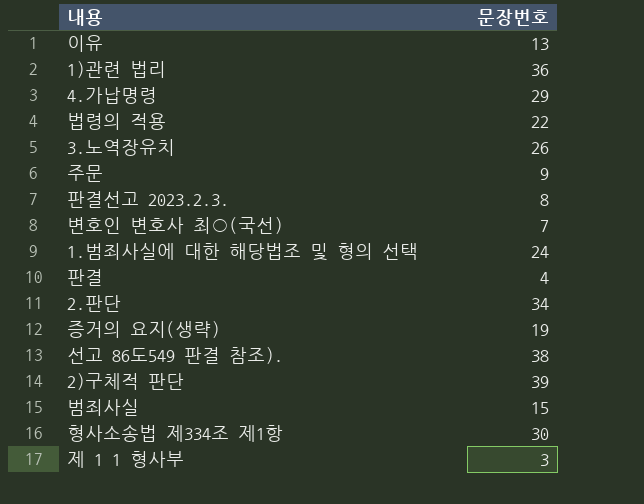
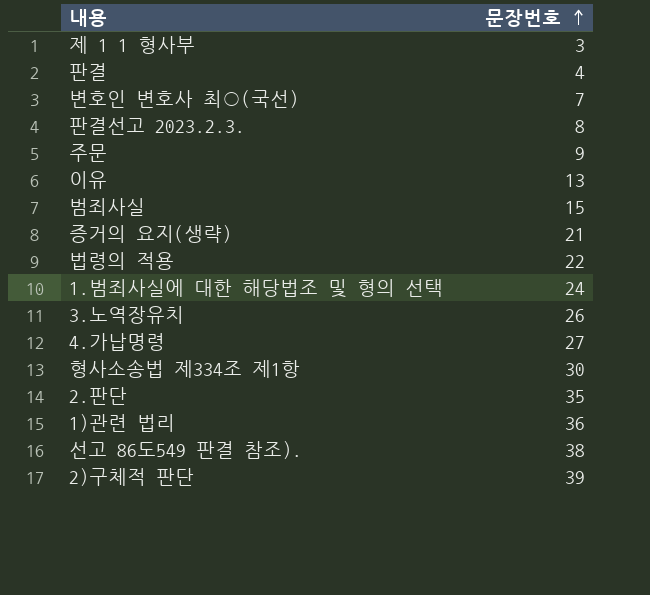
row order: none -> 문장번호 ascending
증거의 요지(생략) | 문장번호: 19 -> 21
4.가납명령 | 문장번호: 29 -> 27
2.판단 | 문장번호: 34 -> 35

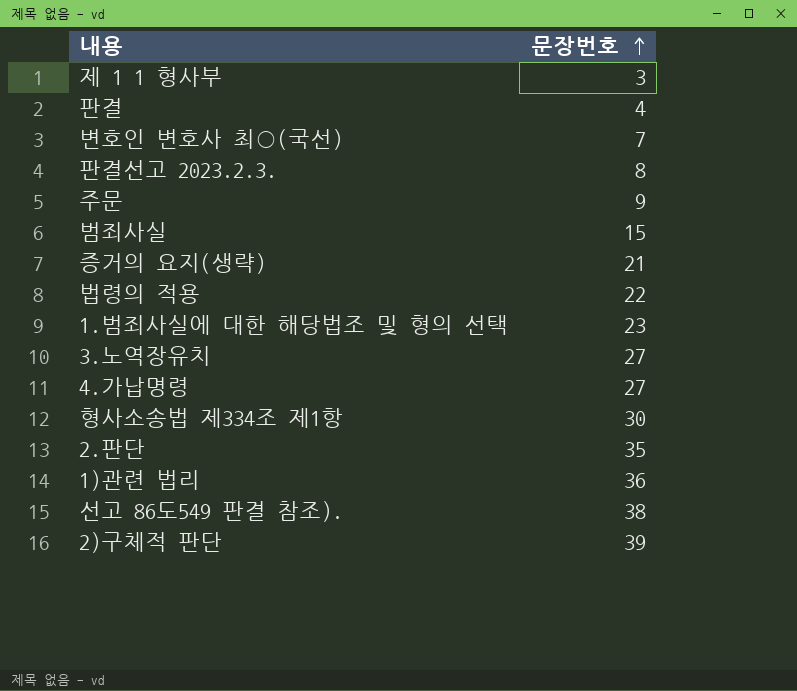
row 이유: 13 -> none
1.범죄사실에 대한 해당법조 및 형의 선택 | 문장번호: 24 -> 23
3.노역장유치 | 문장번호: 26 -> 27

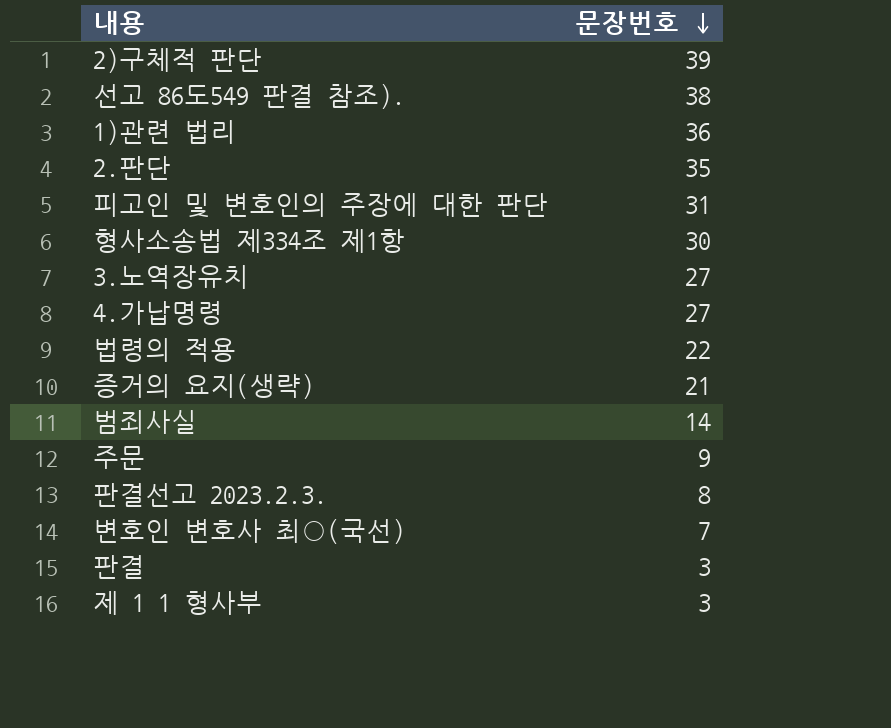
row order: 문장번호 ascending -> 문장번호 descending
row 1.범죄사실에 대한 해당법조 및 형의 선택: 23 -> none
row 피고인 및 변호인의 주장에 대한 판단: none -> 31
범죄사실 | 문장번호: 15 -> 14
판결 | 문장번호: 4 -> 3

